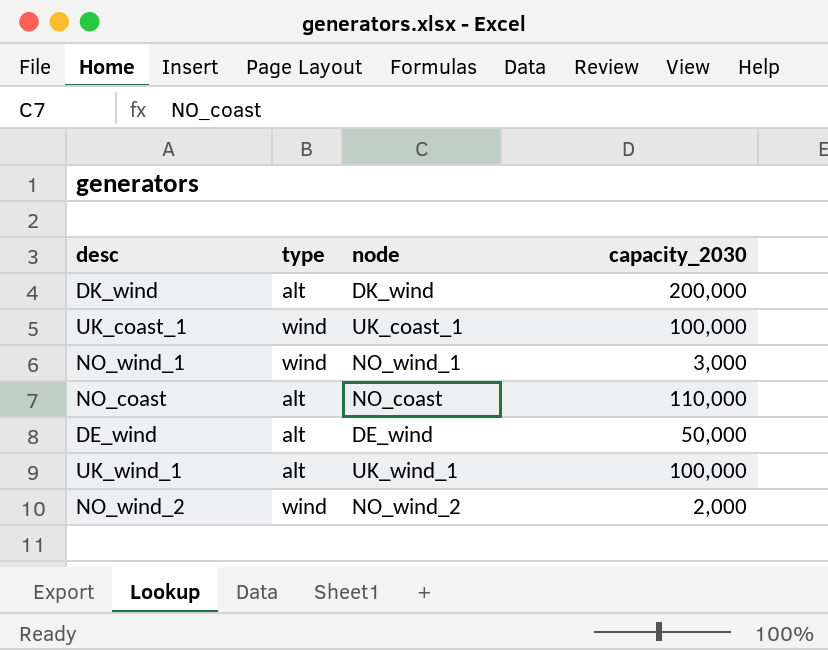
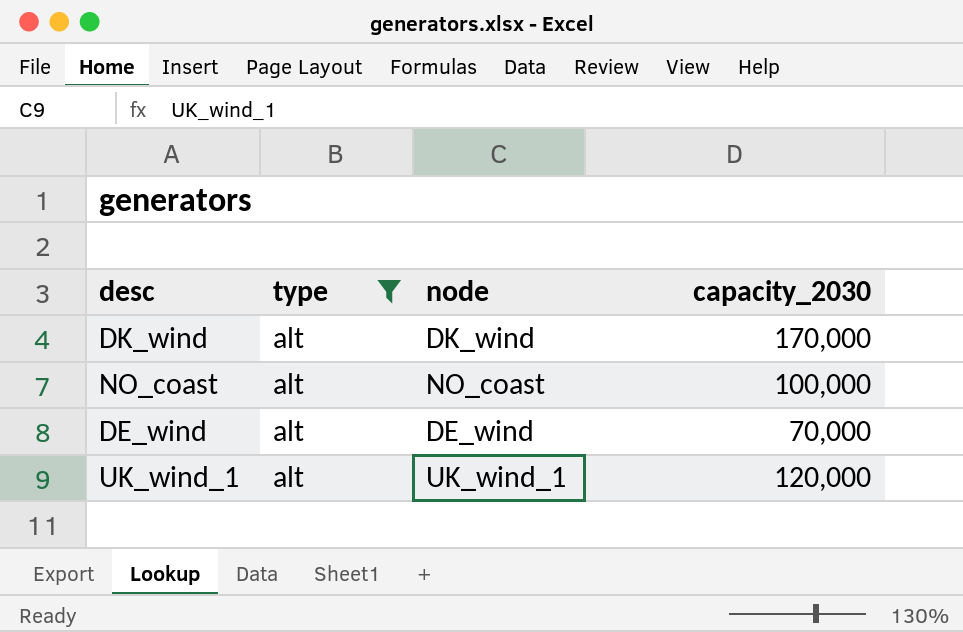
filter: none -> type = alt
DK_wind | capacity_2030: 200,000 -> 170,000
NO_coast | capacity_2030: 110,000 -> 100,000
DE_wind | capacity_2030: 50,000 -> 70,000
UK_wind_1 | capacity_2030: 100,000 -> 120,000

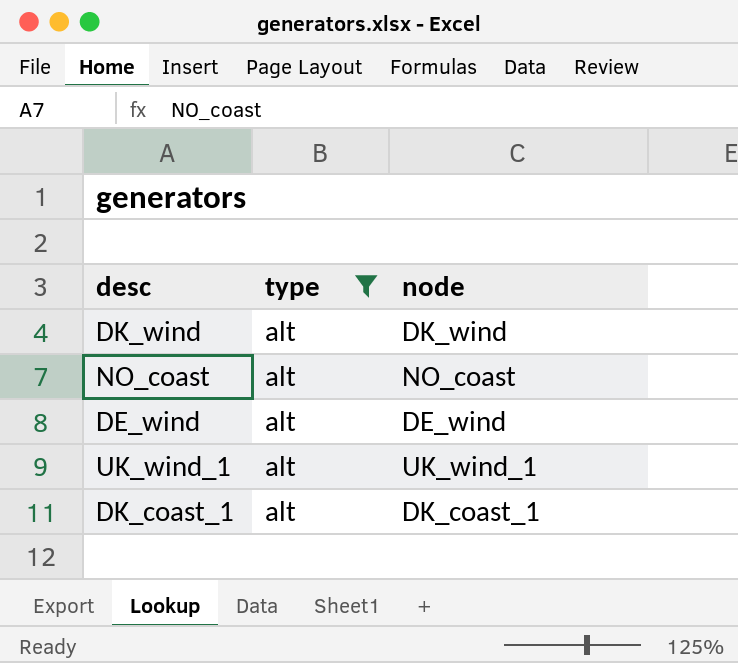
column capacity_2030 | position: 4 -> none
row DK_coast_1: none -> alt | DK_coast_1

